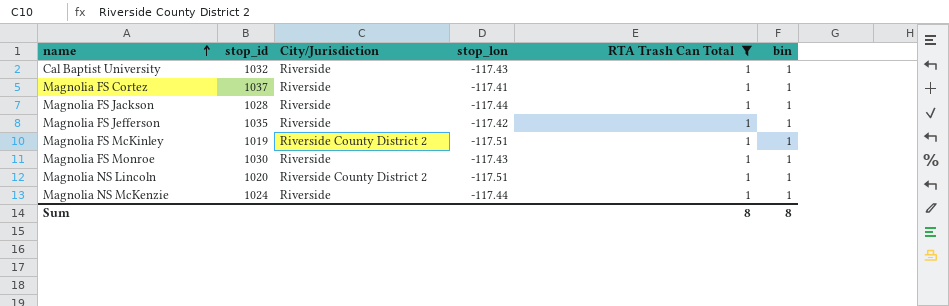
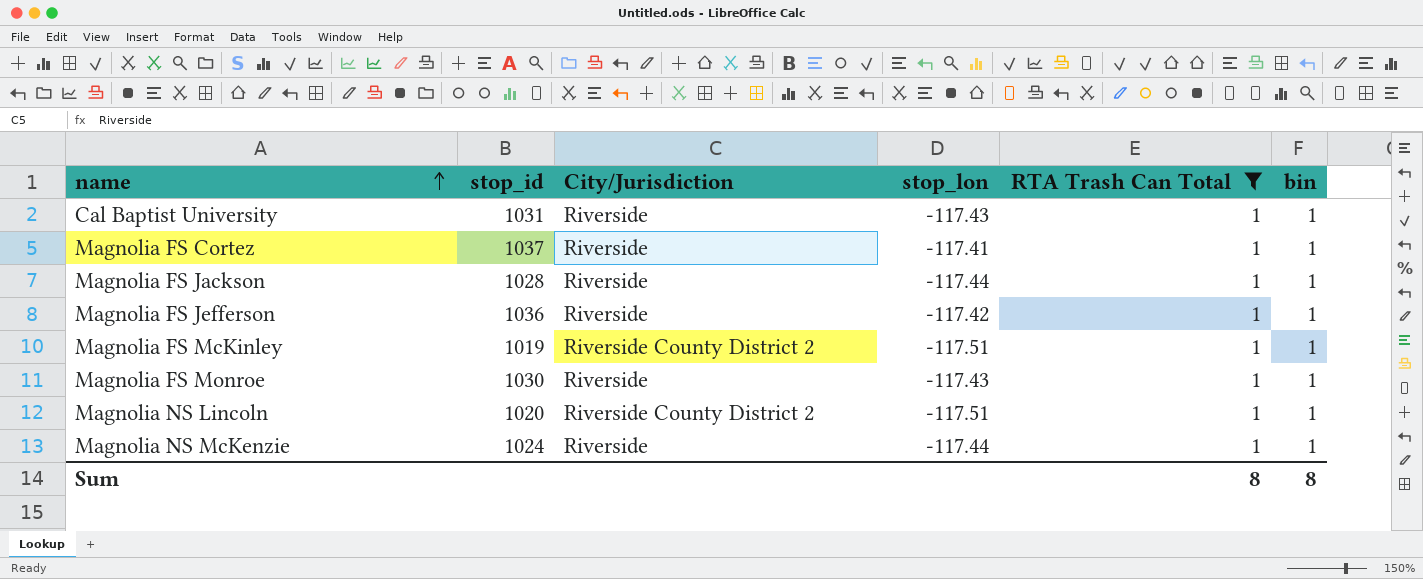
Cal Baptist University | stop_id: 1032 -> 1031
Magnolia FS Jefferson | stop_id: 1035 -> 1036

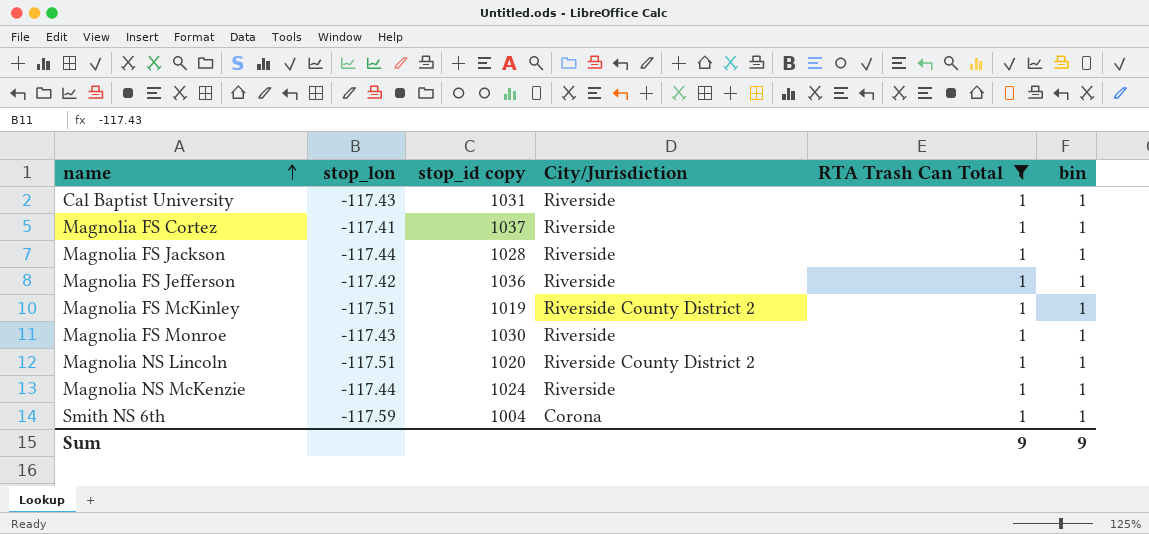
column stop_lon | position: 4 -> 2
column name: stop_id -> stop_id copy
row Smith NS 6th: none -> -117.59 | 1004 | Corona | 1 | 1
Sum | RTA Trash Can Total: 8 -> 9
Sum | bin: 8 -> 9

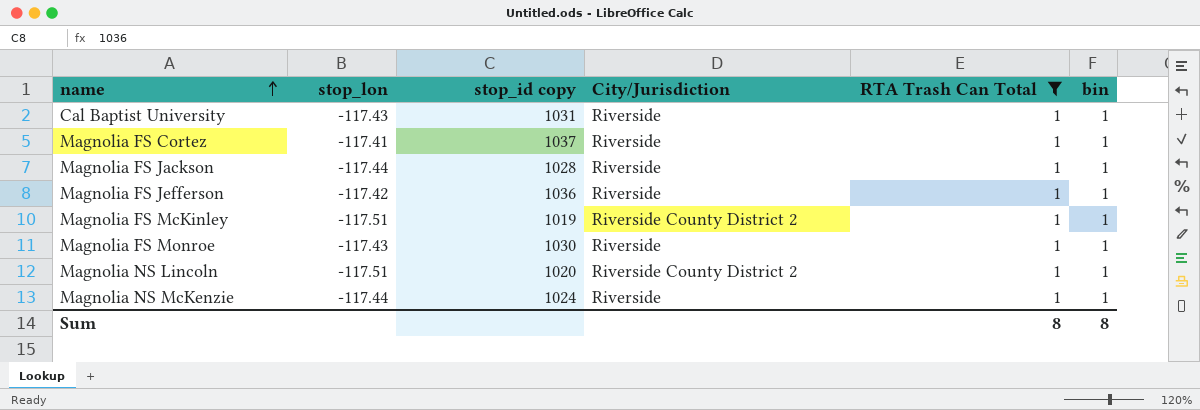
row Smith NS 6th: -117.59 | 1004 | Corona | 1 | 1 -> none
Sum | RTA Trash Can Total: 9 -> 8
Sum | bin: 9 -> 8

